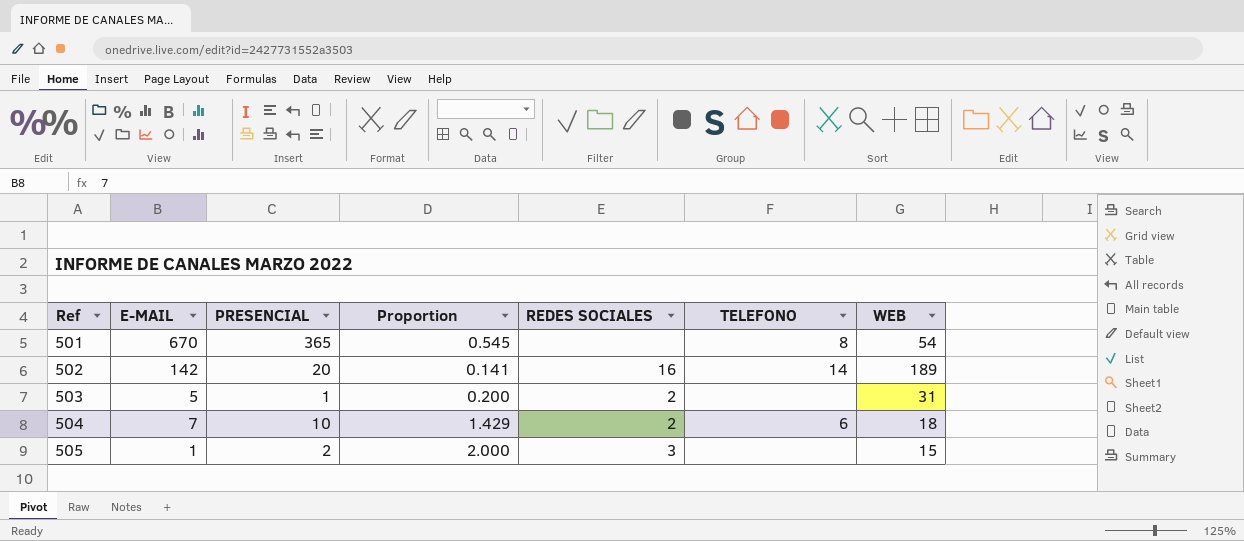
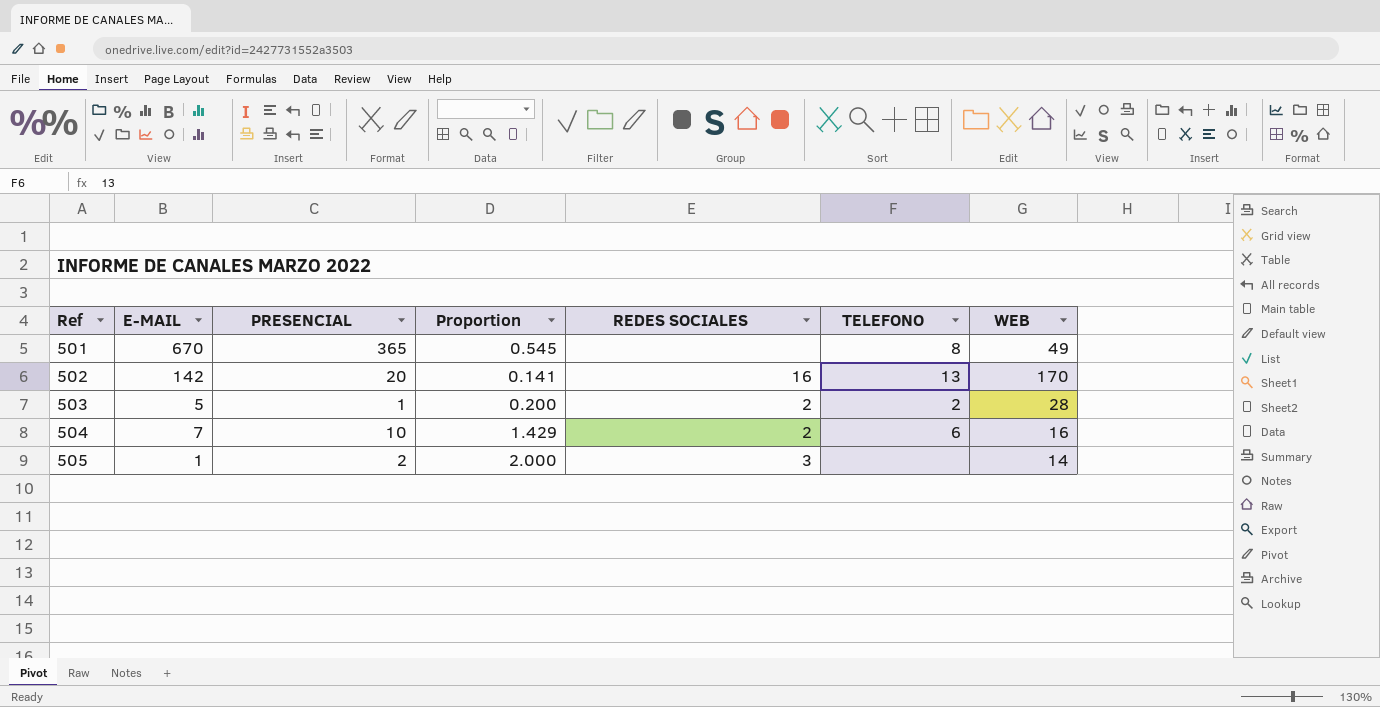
501 | WEB: 54 -> 49
502 | TELEFONO: 14 -> 13
502 | WEB: 189 -> 170
503 | TELEFONO: none -> 2
503 | WEB: 31 -> 28
504 | WEB: 18 -> 16
505 | WEB: 15 -> 14

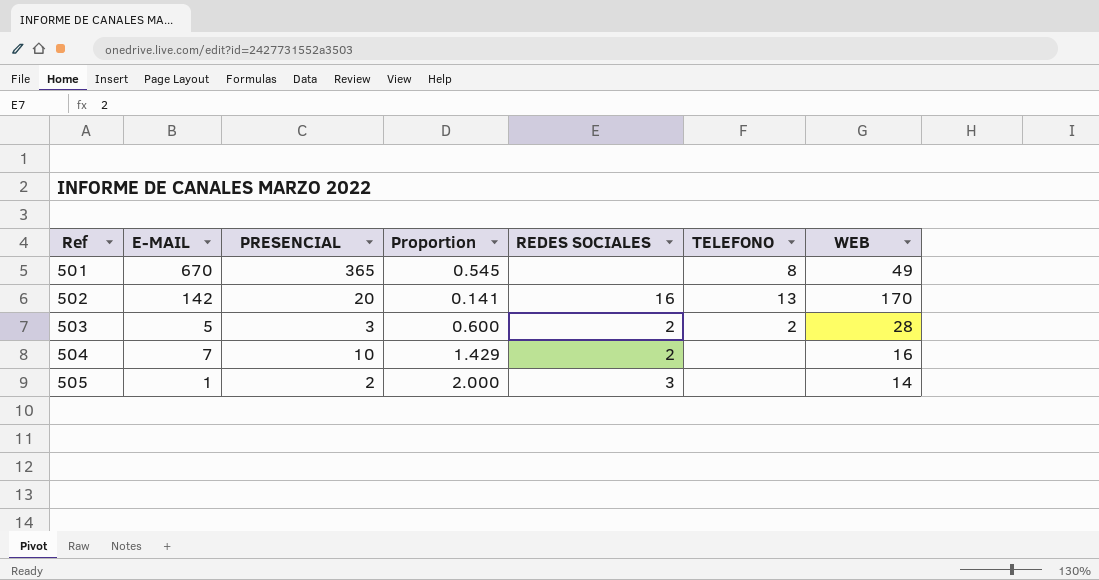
503 | PRESENCIAL: 1 -> 3
503 | Proportion: 0.200 -> 0.600
504 | TELEFONO: 6 -> none

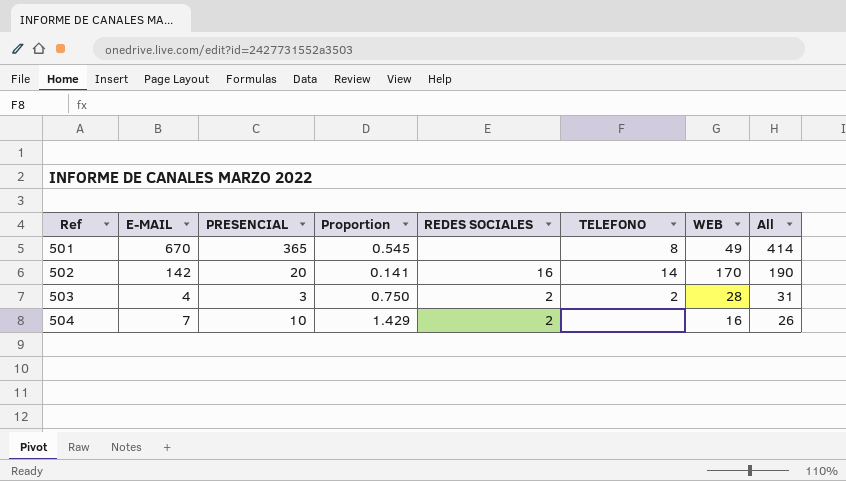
column All | formula: none -> [PRESENCIAL] + [WEB]
row 505: 1 | 2 | 2.000 | 3 | none | 14 -> none
502 | TELEFONO: 13 -> 14
503 | E-MAIL: 5 -> 4
503 | Proportion: 0.600 -> 0.750

